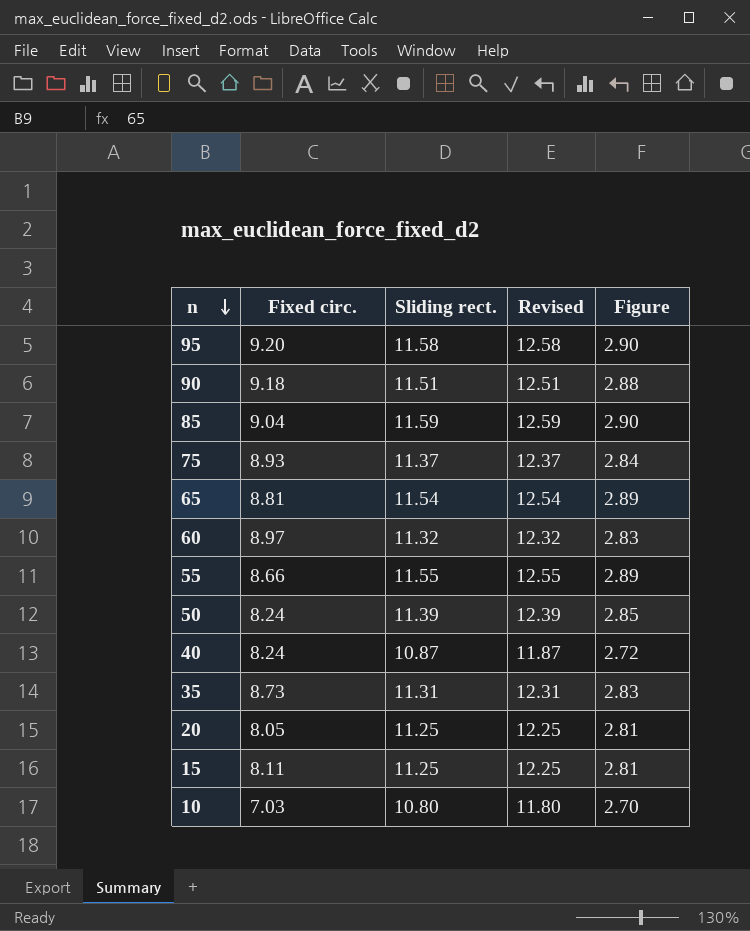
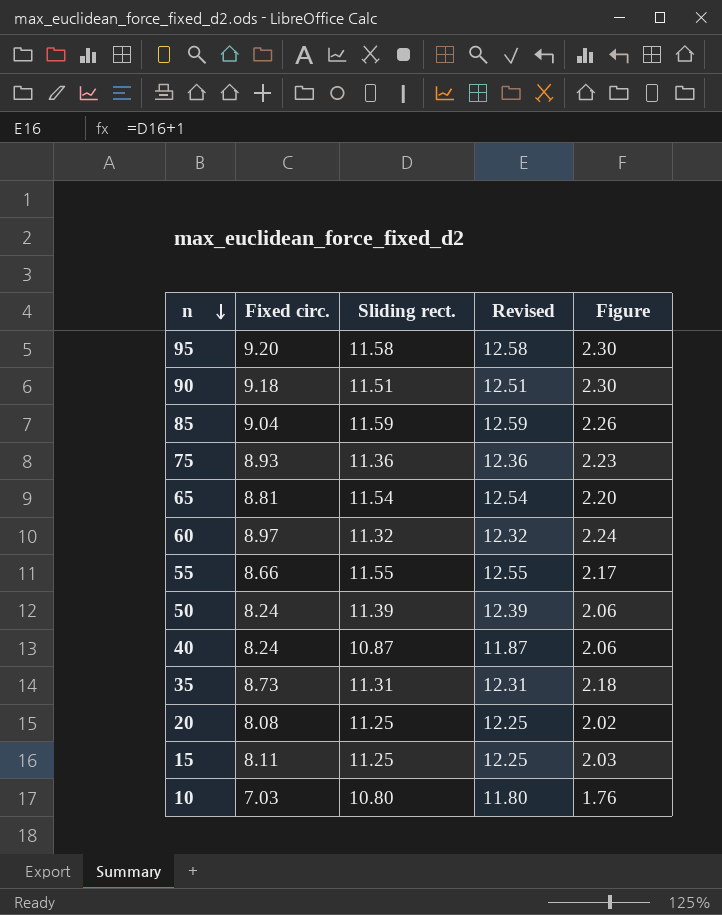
column Figure | formula: [Sliding rect.] * 0.25 -> [Fixed circ.] * 0.25
75 | Sliding rect.: 11.37 -> 11.36
75 | Revised: 12.37 -> 12.36
20 | Fixed circ.: 8.05 -> 8.08

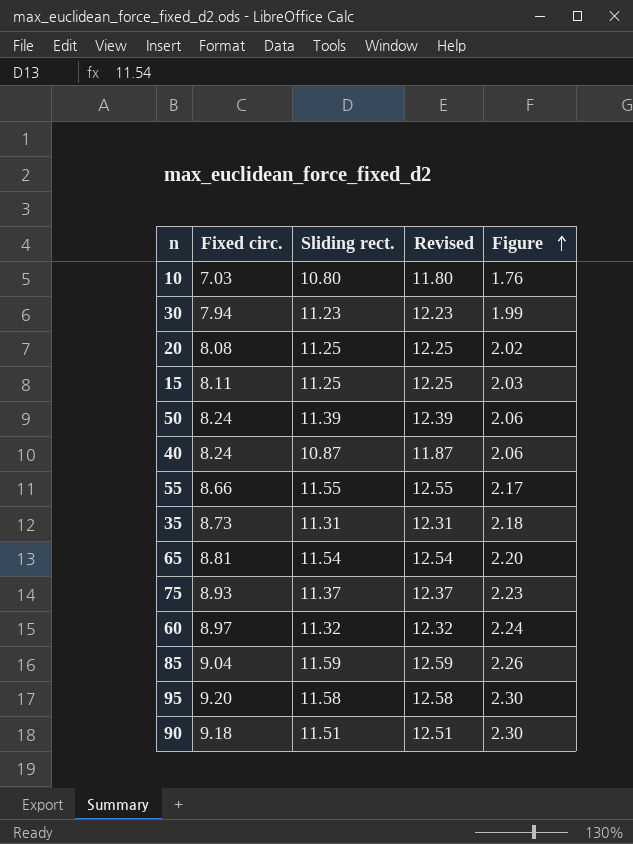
row order: n descending -> Figure ascending
row 30: none -> 7.94 | 11.23 | 12.23 | 1.99
75 | Sliding rect.: 11.36 -> 11.37
75 | Revised: 12.36 -> 12.37

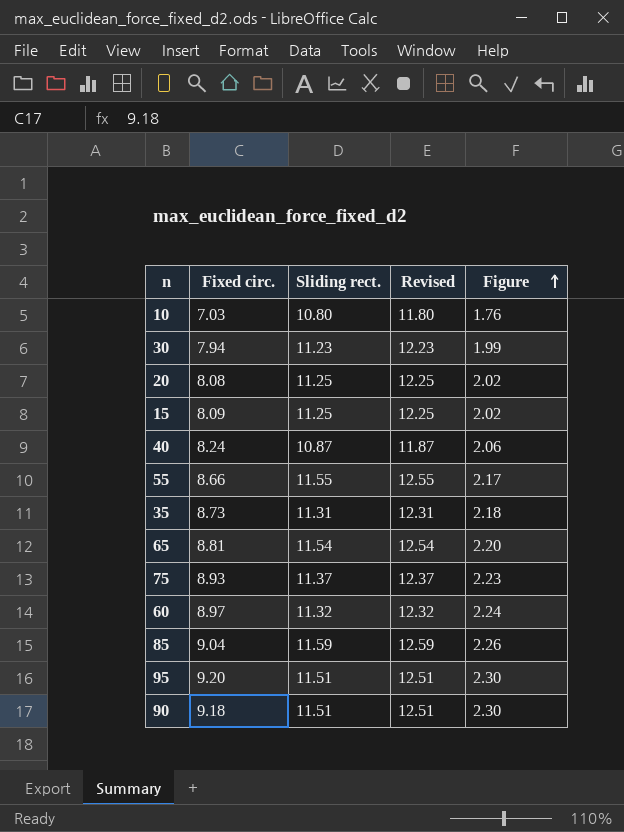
row 50: 8.24 | 11.39 | 12.39 | 2.06 -> none
15 | Fixed circ.: 8.11 -> 8.09
15 | Figure: 2.03 -> 2.02
95 | Sliding rect.: 11.58 -> 11.51
95 | Revised: 12.58 -> 12.51

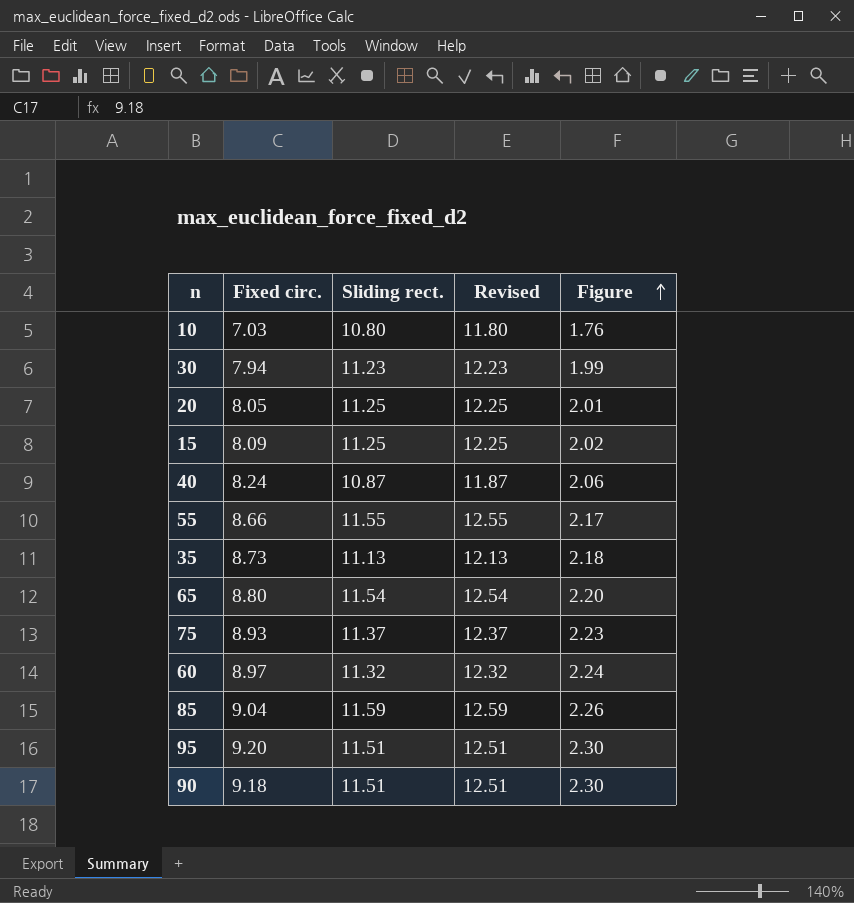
20 | Fixed circ.: 8.08 -> 8.05
20 | Figure: 2.02 -> 2.01
35 | Sliding rect.: 11.31 -> 11.13
35 | Revised: 12.31 -> 12.13
65 | Fixed circ.: 8.81 -> 8.80

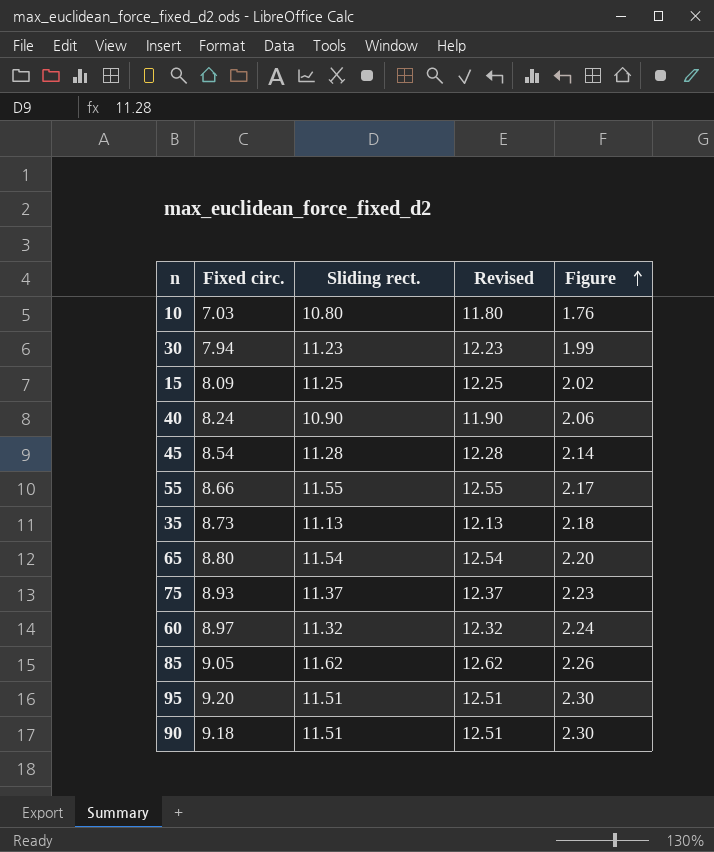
row 20: 8.05 | 11.25 | 12.25 | 2.01 -> none
40 | Sliding rect.: 10.87 -> 10.90
40 | Revised: 11.87 -> 11.90
row 45: none -> 8.54 | 11.28 | 12.28 | 2.14
85 | Fixed circ.: 9.04 -> 9.05
85 | Sliding rect.: 11.59 -> 11.62
85 | Revised: 12.59 -> 12.62

